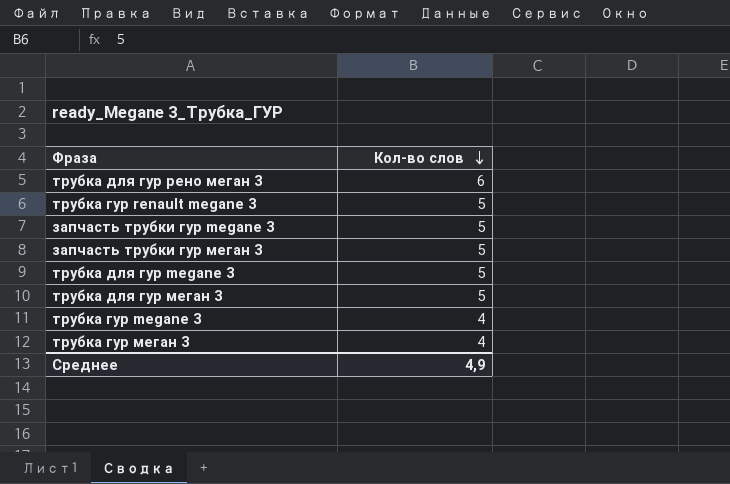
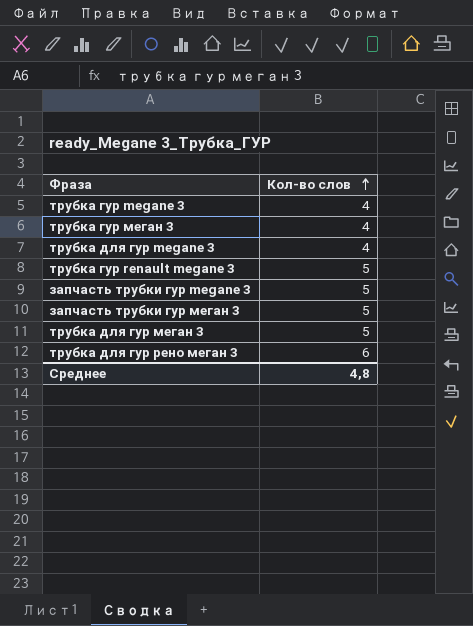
row order: Кол-во слов descending -> Кол-во слов ascending
трубка для гур megane 3 | Кол-во слов: 5 -> 4
Среднее | Кол-во слов: 4,9 -> 4,8

